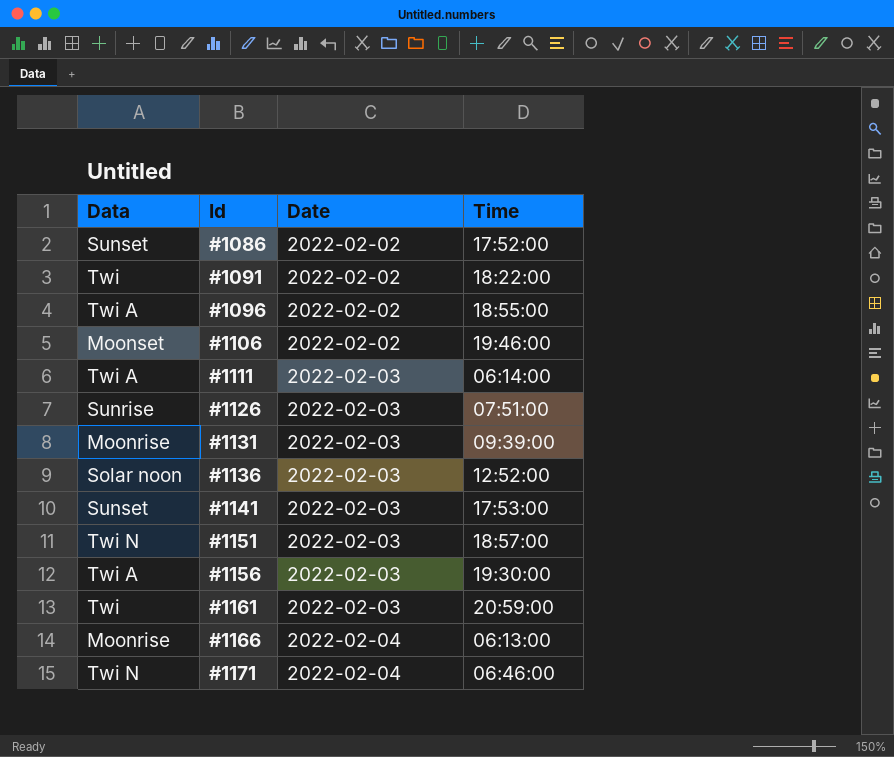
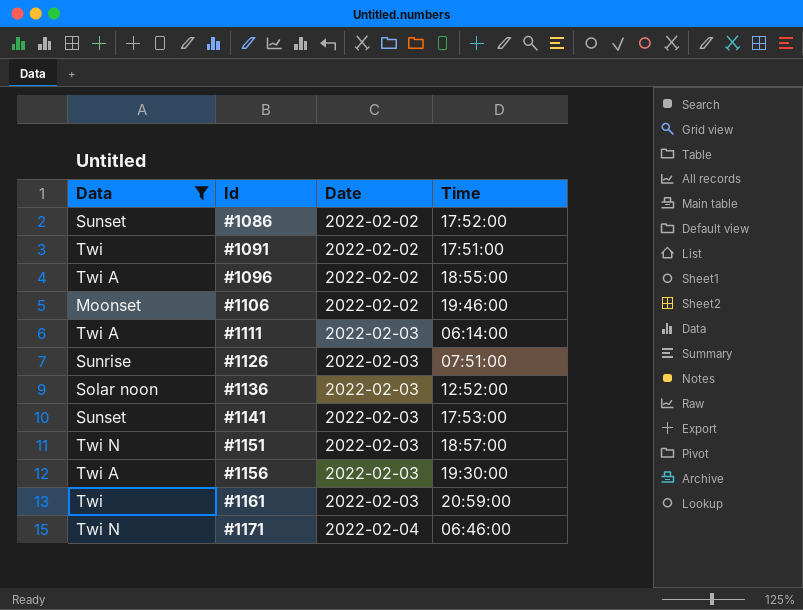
filter: none -> Data != Moonrise
#1091 | Time: 18:22:00 -> 17:51:00

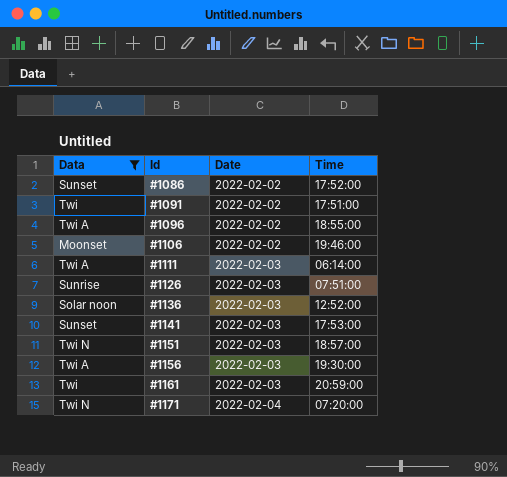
#1171 | Time: 06:46:00 -> 07:20:00

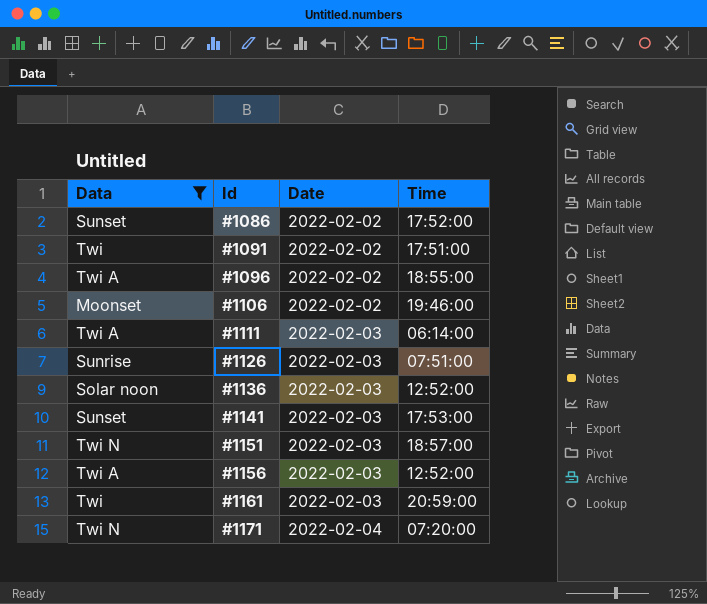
#1156 | Time: 19:30:00 -> 12:52:00

